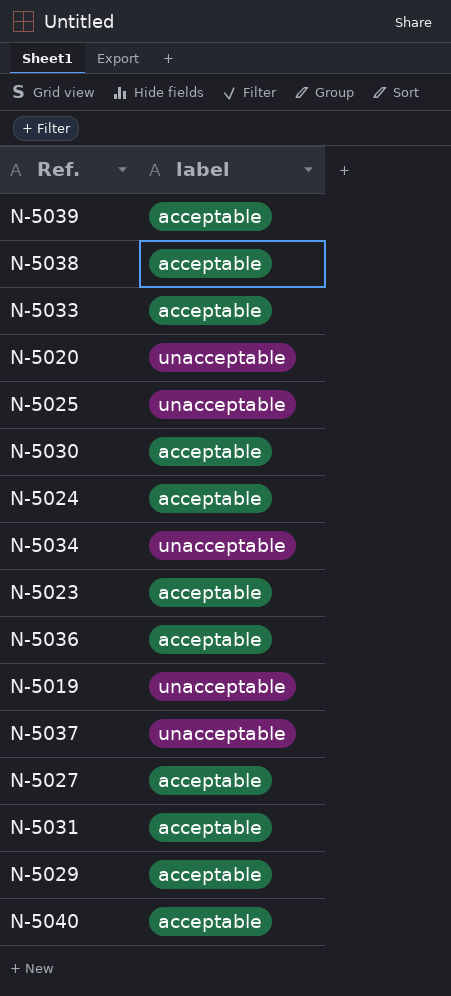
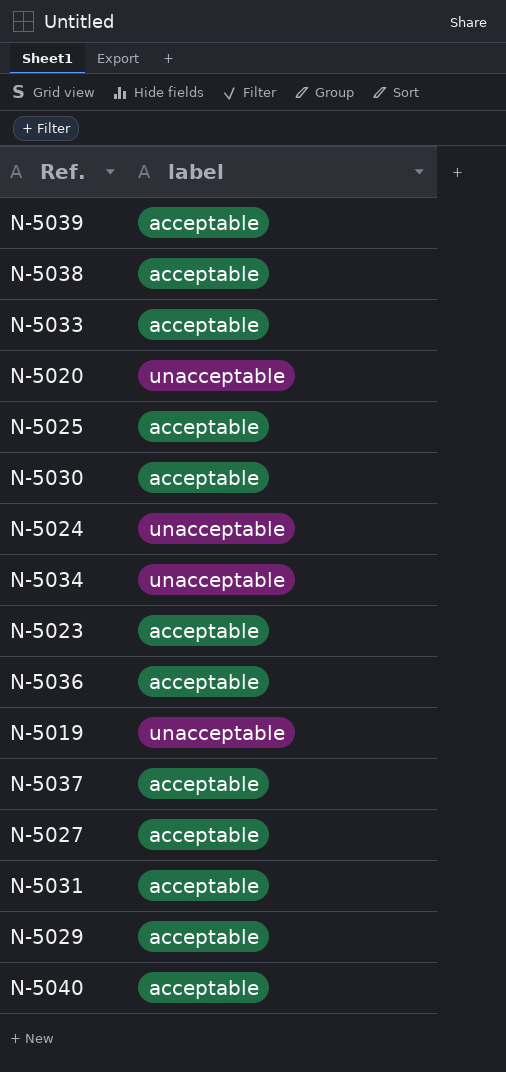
N-5025 | label: unacceptable -> acceptable
N-5024 | label: acceptable -> unacceptable
N-5037 | label: unacceptable -> acceptable

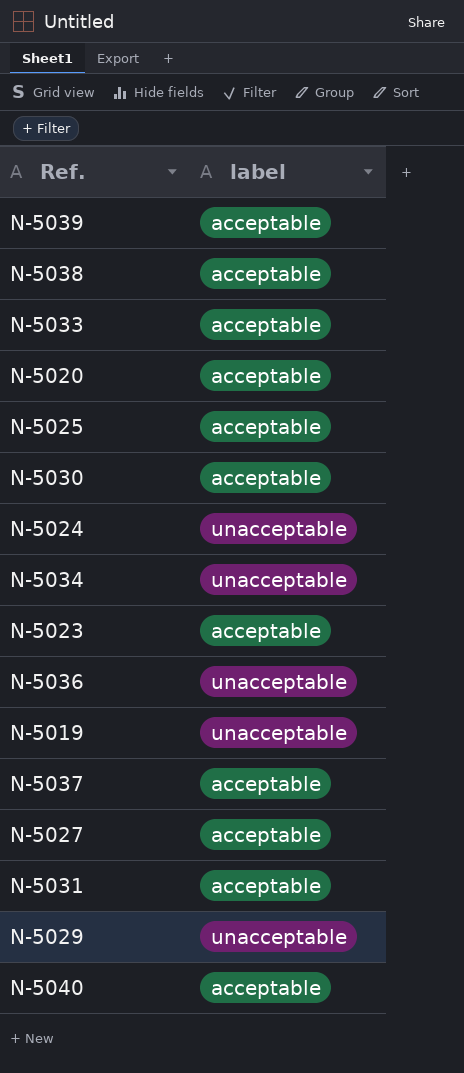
N-5020 | label: unacceptable -> acceptable
N-5036 | label: acceptable -> unacceptable
N-5029 | label: acceptable -> unacceptable

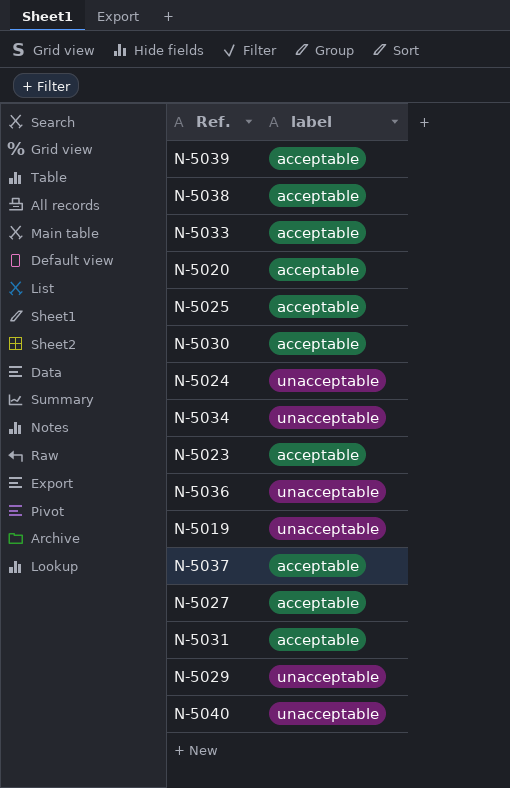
N-5040 | label: acceptable -> unacceptable

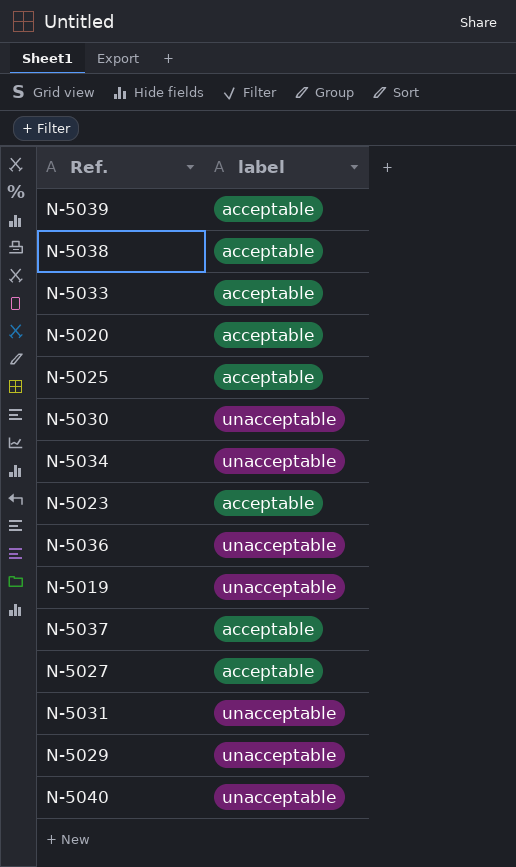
row N-5024: unacceptable -> none
N-5030 | label: acceptable -> unacceptable
N-5031 | label: acceptable -> unacceptable

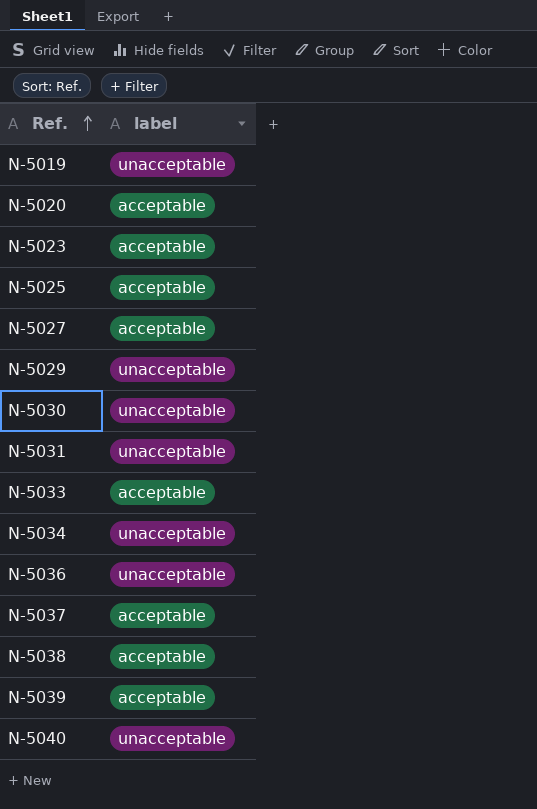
row order: none -> Ref. ascending

